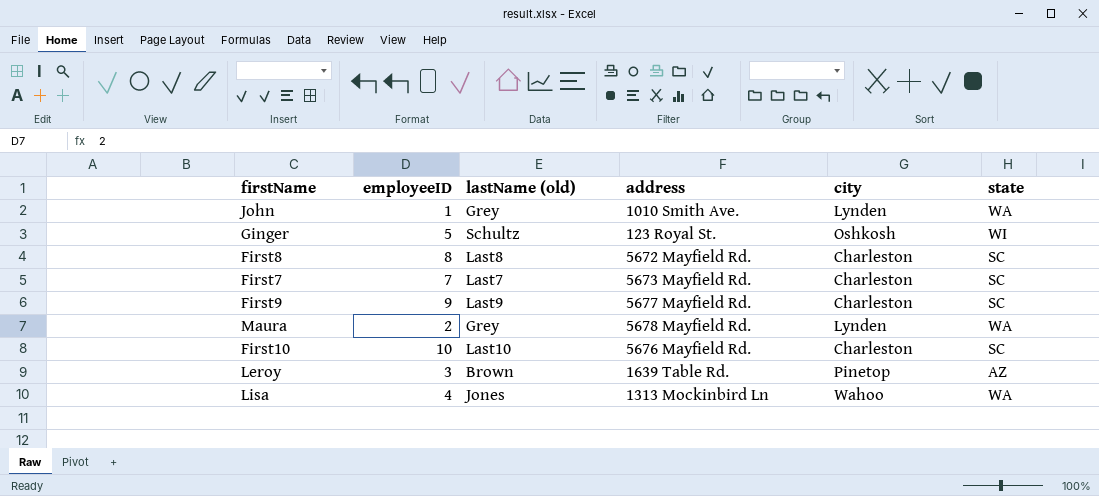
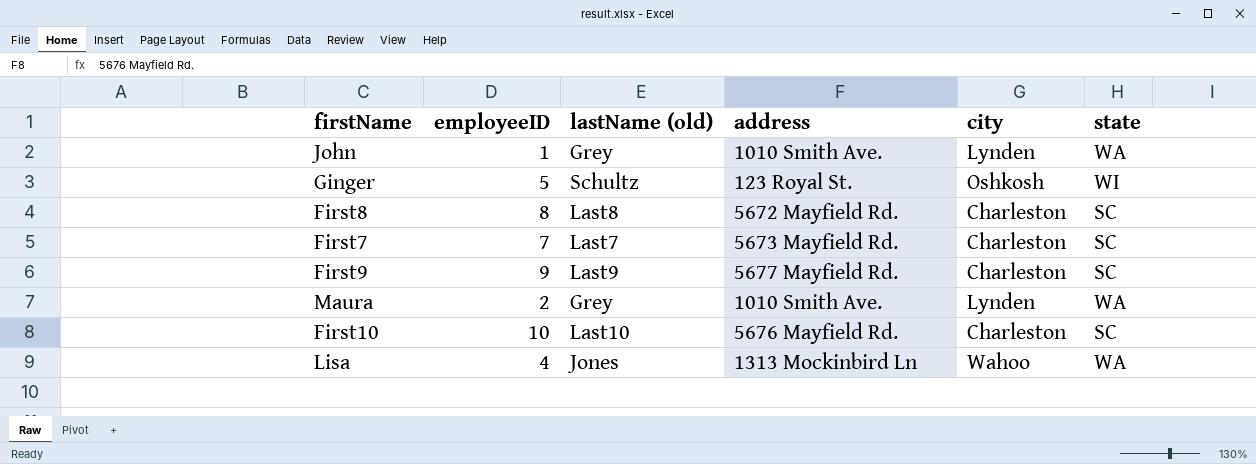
row Leroy: 3 | Brown | 1639 Table Rd. | Pinetop | AZ -> none
Maura | address: 5678 Mayfield Rd. -> 1010 Smith Ave.

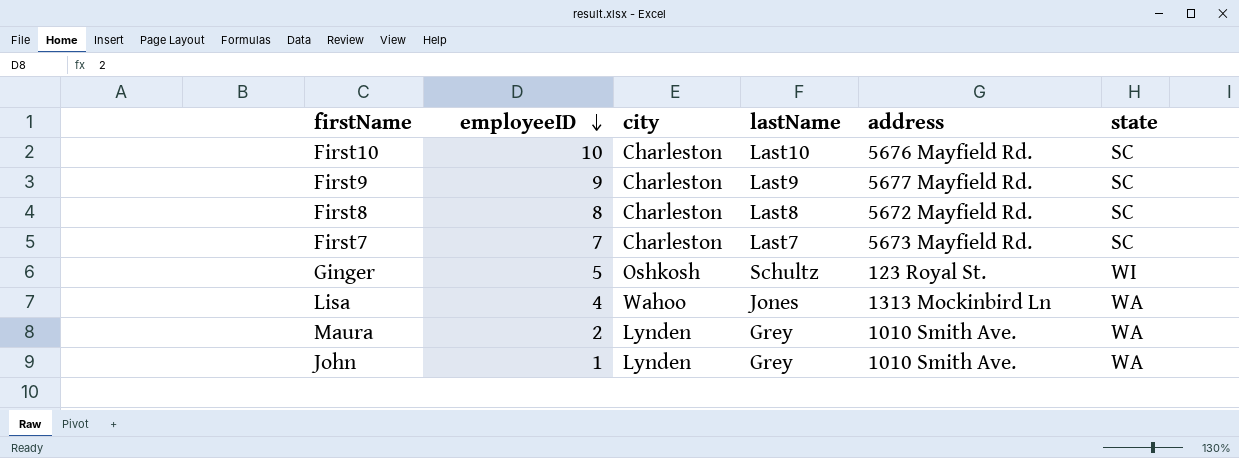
row order: none -> employeeID descending
column city | position: 5 -> 3
column name: lastName (old) -> lastName

